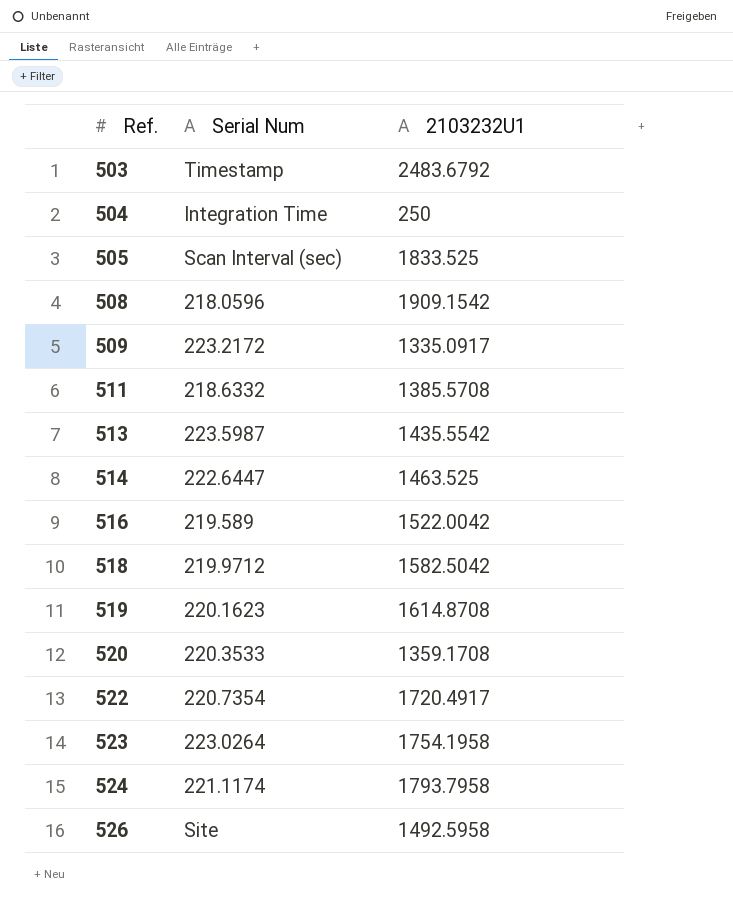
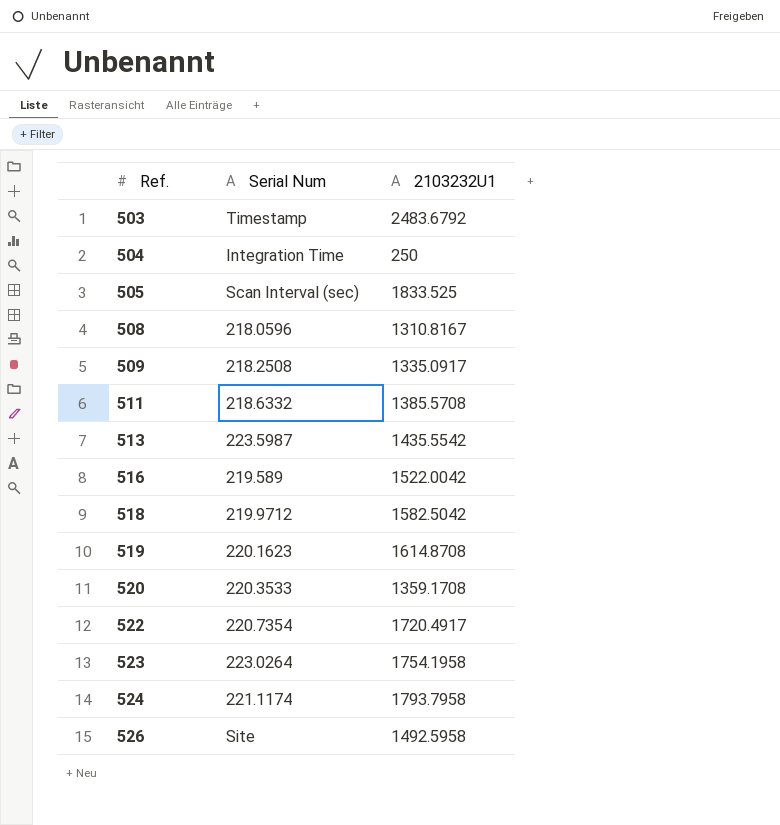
row 514: 222.6447 | 1463.525 -> none
508 | 2103232U1: 1909.1542 -> 1310.8167
509 | Serial Num: 223.2172 -> 218.2508

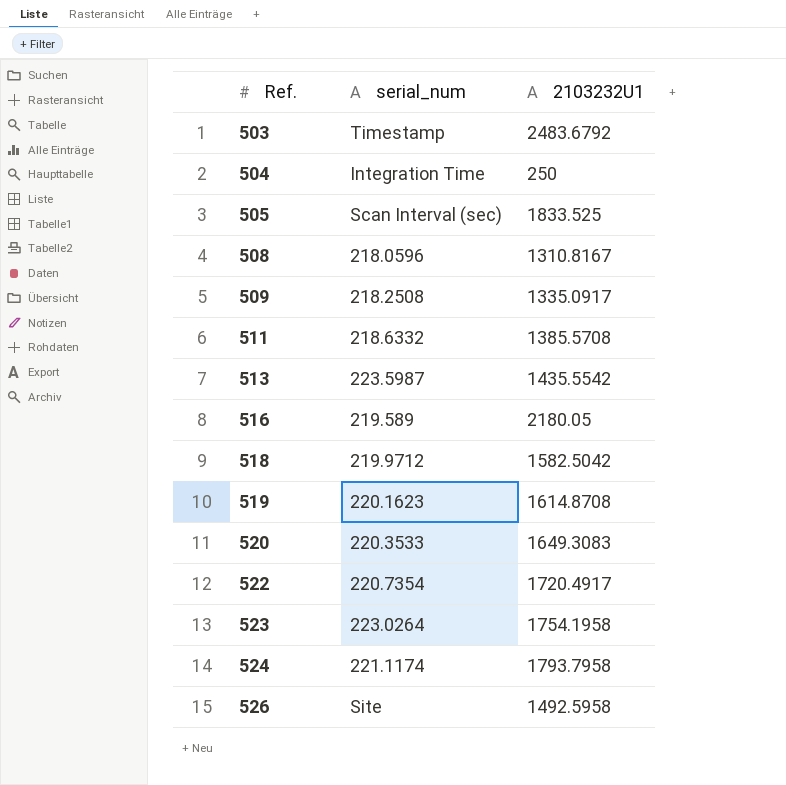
column name: Serial Num -> serial_num
516 | 2103232U1: 1522.0042 -> 2180.05
520 | 2103232U1: 1359.1708 -> 1649.3083

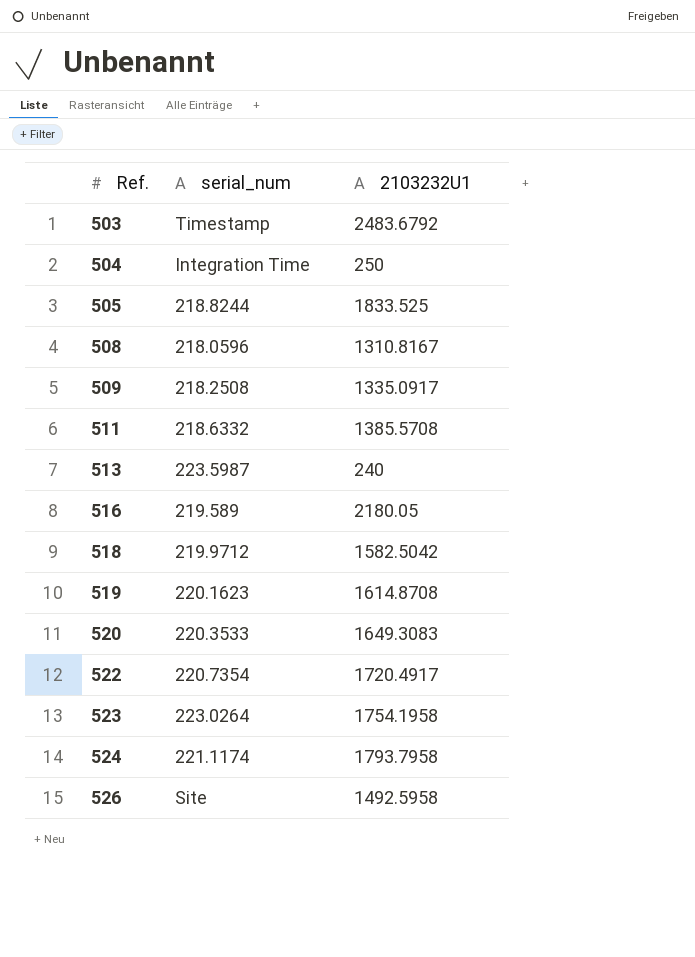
505 | serial_num: Scan Interval (sec) -> 218.8244
513 | 2103232U1: 1435.5542 -> 240

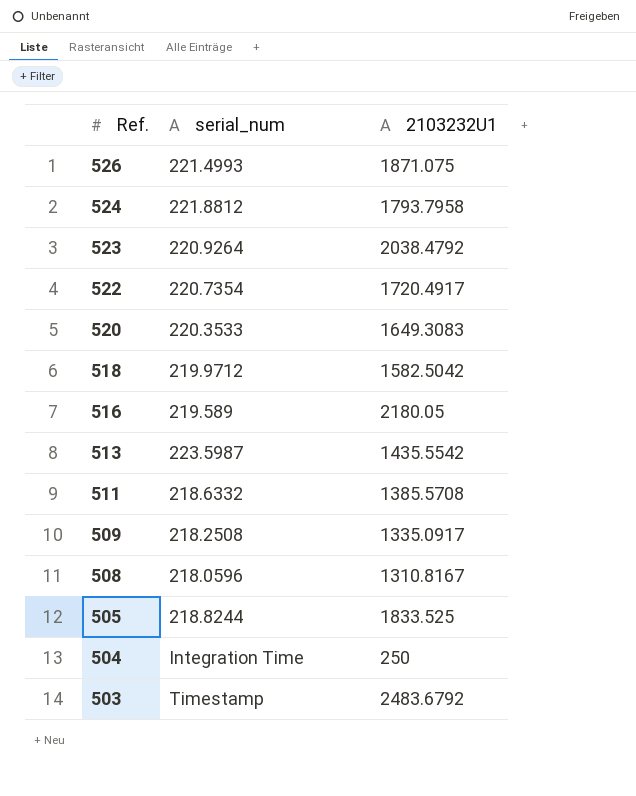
row order: Ref. ascending -> Ref. descending
row 519: 220.1623 | 1614.8708 -> none
526 | serial_num: Site -> 221.4993
526 | 2103232U1: 1492.5958 -> 1871.075
524 | serial_num: 221.1174 -> 221.8812
523 | serial_num: 223.0264 -> 220.9264
523 | 2103232U1: 1754.1958 -> 2038.4792
513 | 2103232U1: 240 -> 1435.5542

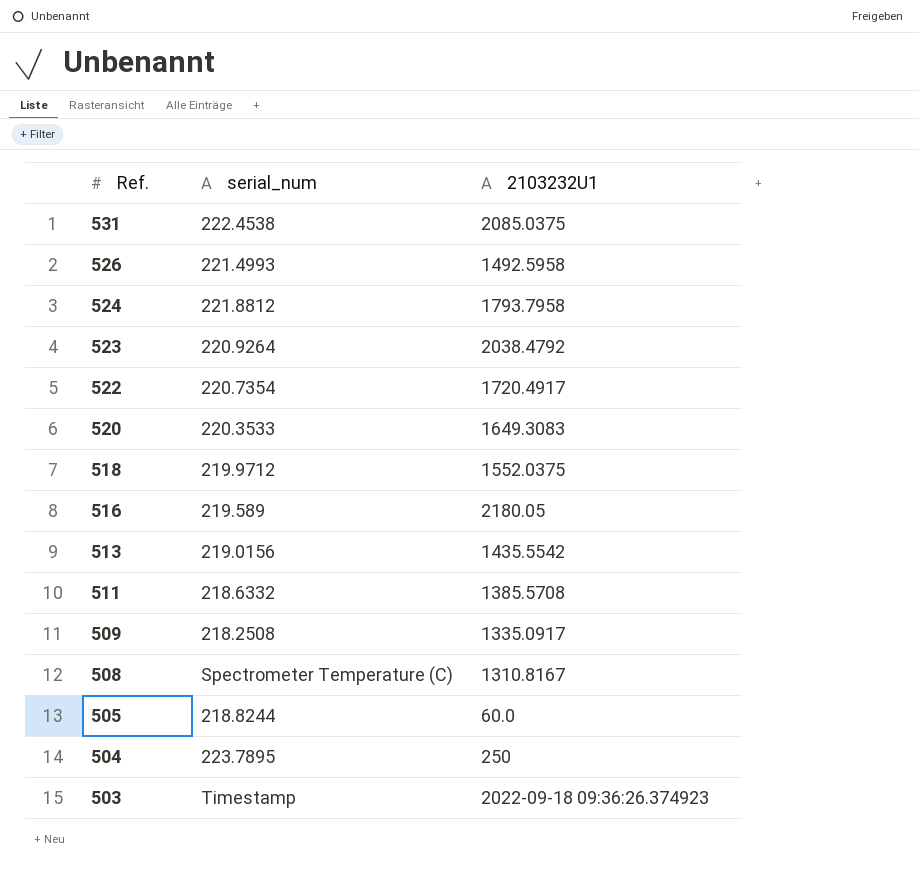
row 531: none -> 222.4538 | 2085.0375
526 | 2103232U1: 1871.075 -> 1492.5958
518 | 2103232U1: 1582.5042 -> 1552.0375
513 | serial_num: 223.5987 -> 219.0156
508 | serial_num: 218.0596 -> Spectrometer Temperature (C)
505 | 2103232U1: 1833.525 -> 60.0
504 | serial_num: Integration Time -> 223.7895
503 | 2103232U1: 2483.6792 -> 2022-09-18 09:36:26.374923

